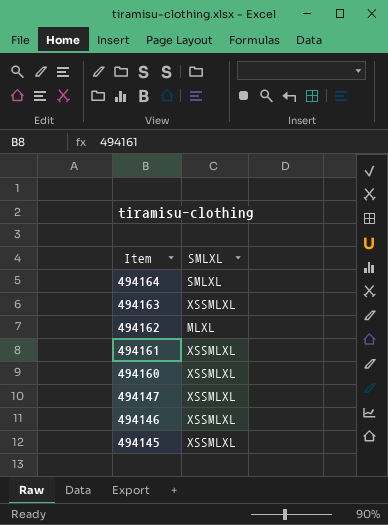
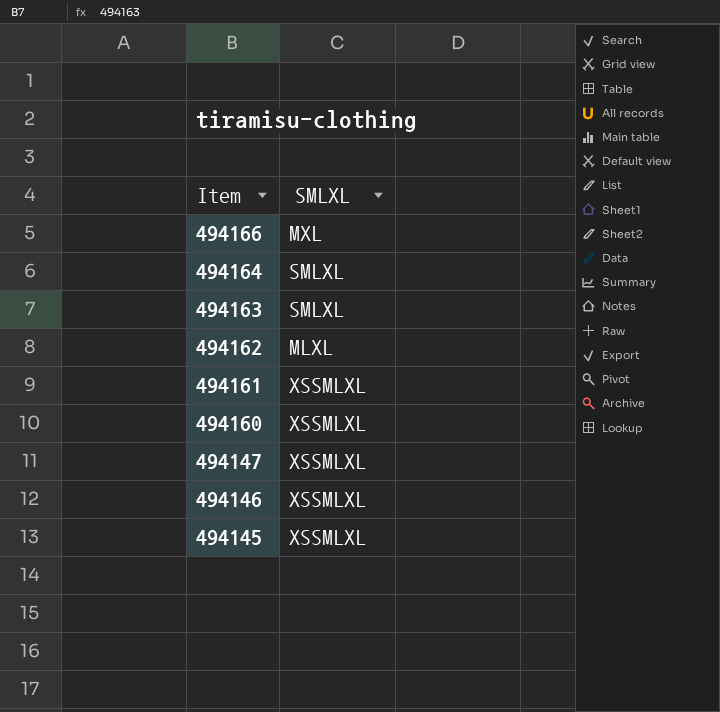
row 494166: none -> MXL
494163 | SMLXL: XSSMLXL -> SMLXL

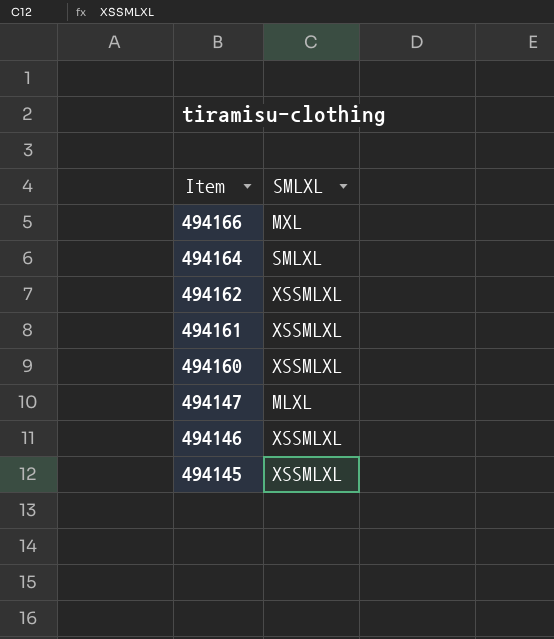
row 494163: SMLXL -> none
494162 | SMLXL: MLXL -> XSSMLXL
494147 | SMLXL: XSSMLXL -> MLXL

